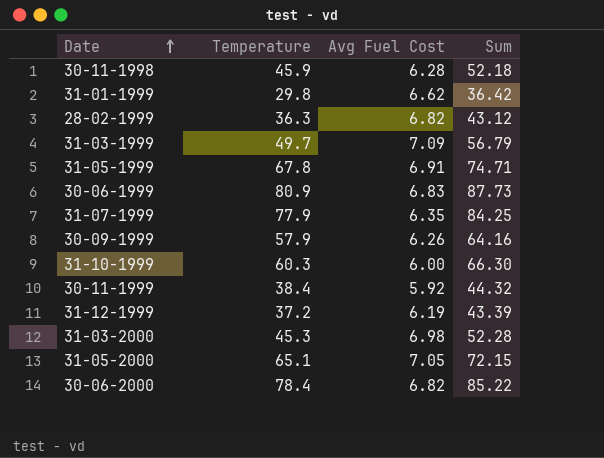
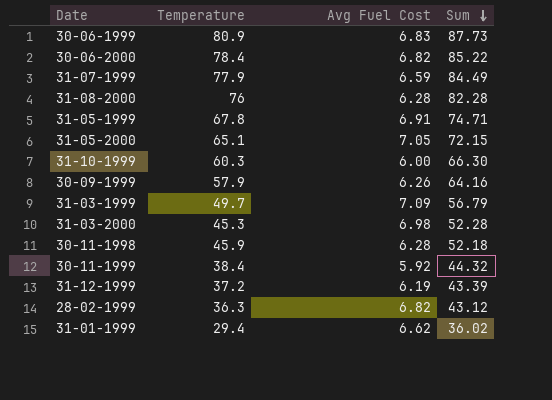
row order: Date ascending -> Sum descending
31-07-1999 | Avg Fuel Cost: 6.35 -> 6.59
31-07-1999 | Sum: 84.25 -> 84.49
row 31-08-2000: none -> 76 | 6.28 | 82.28
31-01-1999 | Temperature: 29.8 -> 29.4
31-01-1999 | Sum: 36.42 -> 36.02

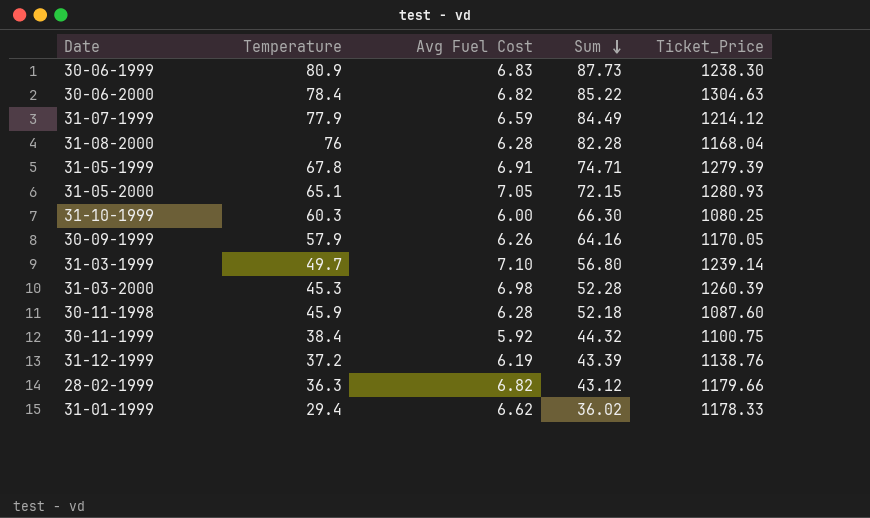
column Ticket_Price | position: none -> 5
31-03-1999 | Avg Fuel Cost: 7.09 -> 7.10
31-03-1999 | Sum: 56.79 -> 56.80

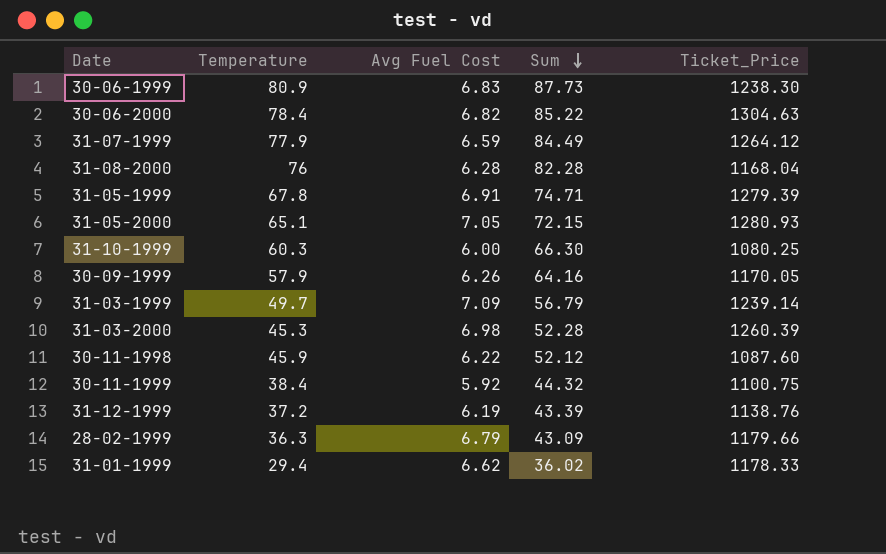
31-07-1999 | Ticket_Price: 1214.12 -> 1264.12
31-03-1999 | Avg Fuel Cost: 7.10 -> 7.09
31-03-1999 | Sum: 56.80 -> 56.79
30-11-1998 | Avg Fuel Cost: 6.28 -> 6.22
30-11-1998 | Sum: 52.18 -> 52.12
28-02-1999 | Avg Fuel Cost: 6.82 -> 6.79
28-02-1999 | Sum: 43.12 -> 43.09

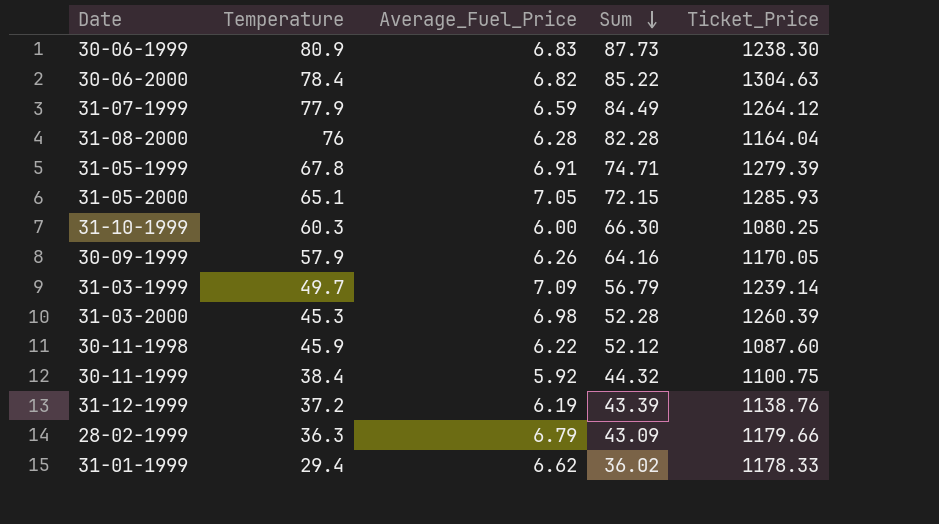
column name: Avg Fuel Cost -> Average_Fuel_Price
31-08-2000 | Ticket_Price: 1168.04 -> 1164.04
31-05-2000 | Ticket_Price: 1280.93 -> 1285.93

